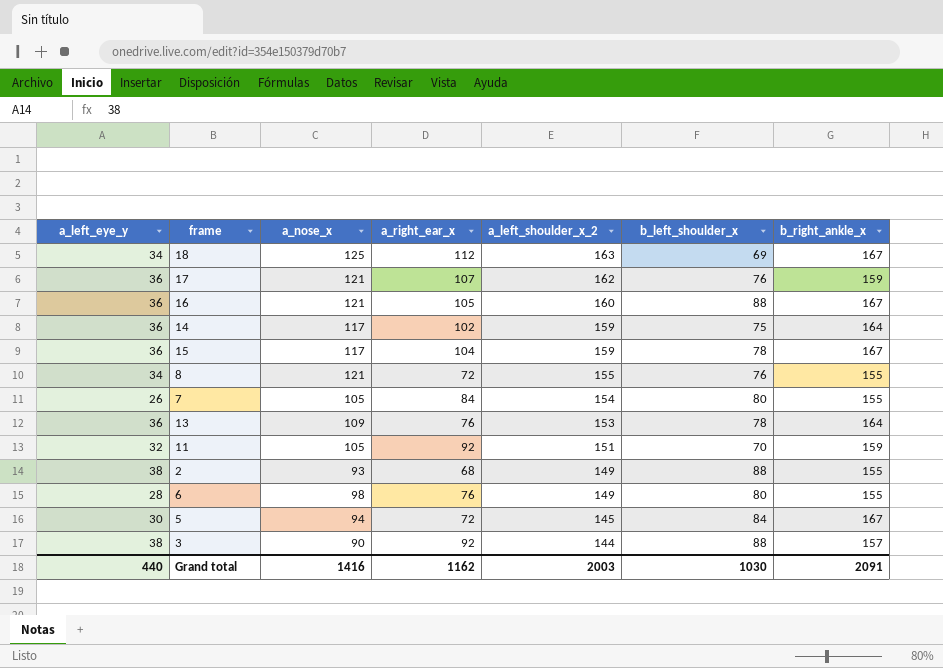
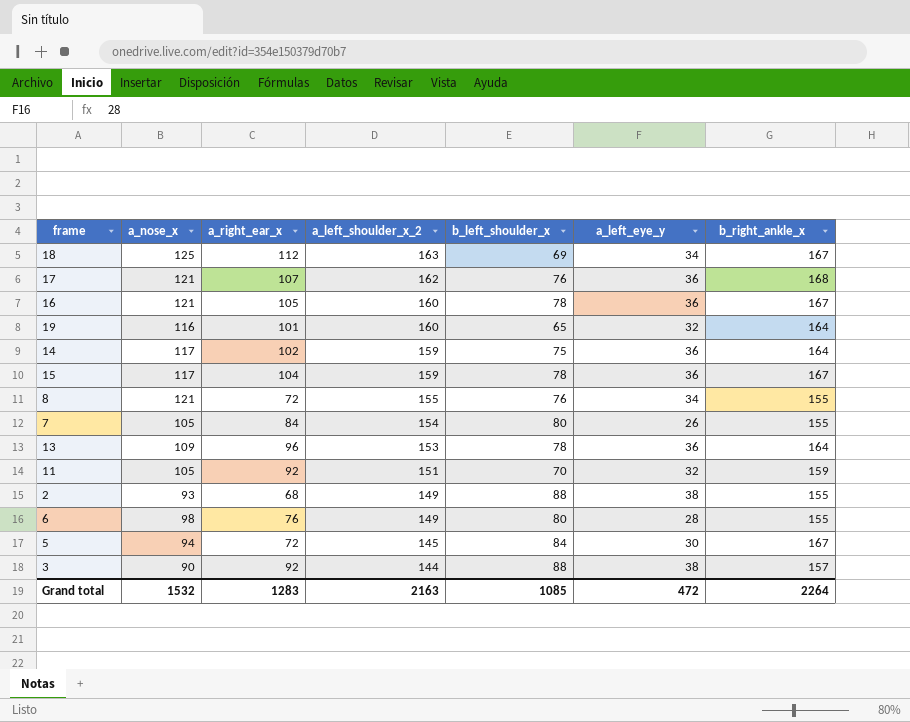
column a_left_eye_y | position: 1 -> 6
17 | b_right_ankle_x: 159 -> 168
16 | b_left_shoulder_x: 88 -> 78
row 19: none -> 116 | 101 | 160 | 65 | 32 | 164
13 | a_right_ear_x: 76 -> 96
Grand total | a_nose_x: 1416 -> 1532
Grand total | a_right_ear_x: 1162 -> 1283
Grand total | a_left_shoulder_x_2: 2003 -> 2163
Grand total | b_left_shoulder_x: 1030 -> 1085
Grand total | a_left_eye_y: 440 -> 472
Grand total | b_right_ankle_x: 2091 -> 2264

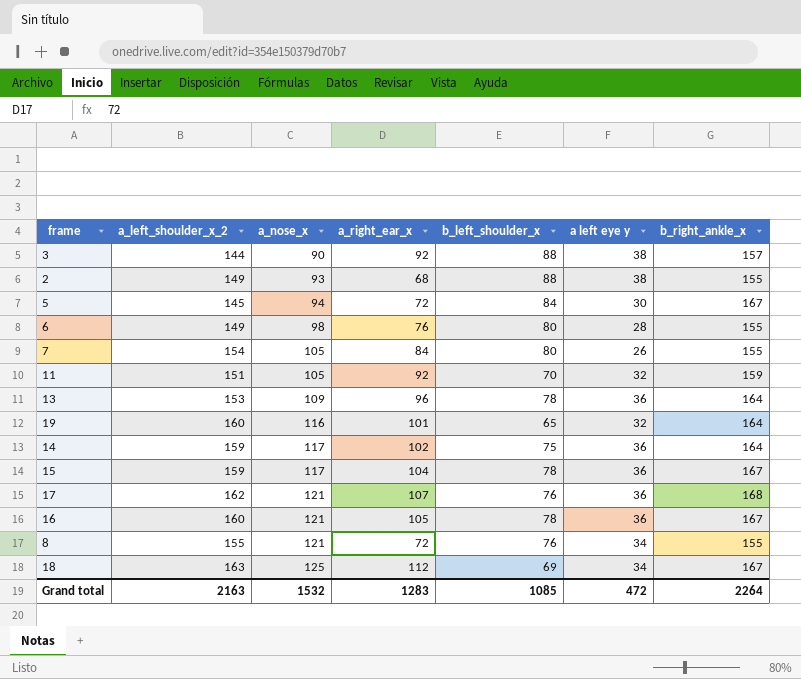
row order: a_left_shoulder_x_2 descending -> a_nose_x ascending
column a_left_shoulder_x_2 | position: 4 -> 2
column name: a_left_eye_y -> a left eye y

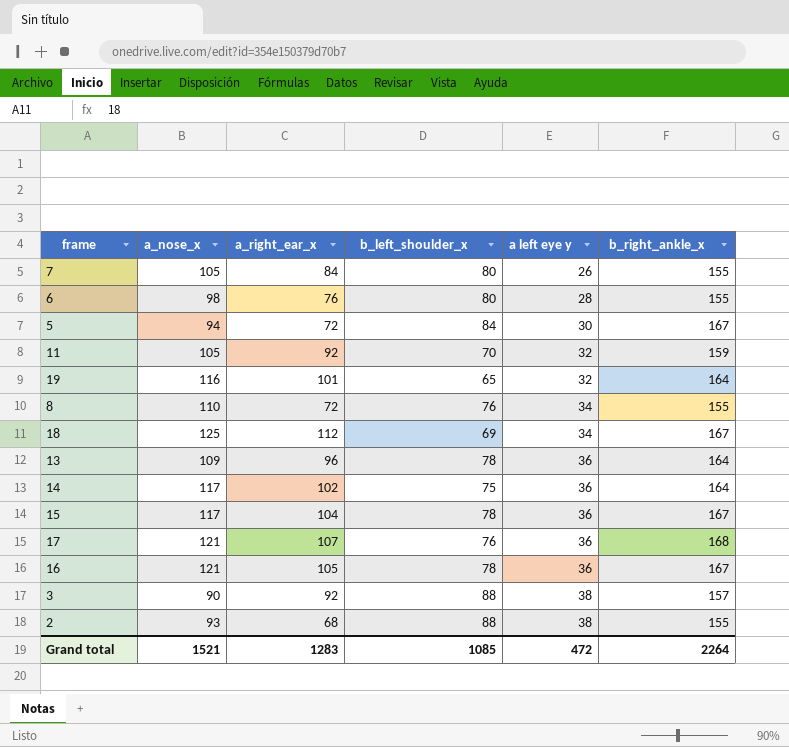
row order: a_nose_x ascending -> a left eye y ascending
column a_left_shoulder_x_2 | position: 2 -> none
8 | a_nose_x: 121 -> 110
Grand total | a_nose_x: 1532 -> 1521

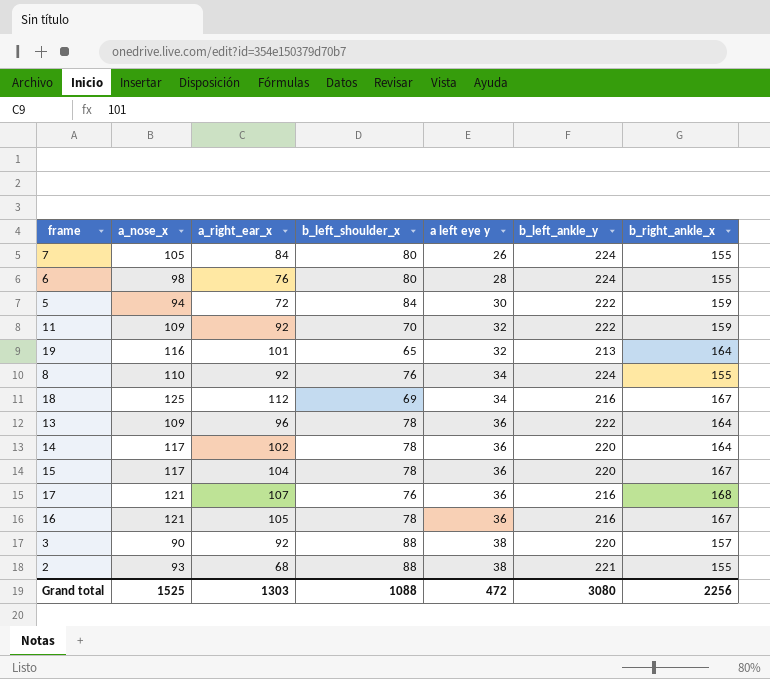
column b_left_ankle_y | position: none -> 6
5 | b_right_ankle_x: 167 -> 159
11 | a_nose_x: 105 -> 109
8 | a_right_ear_x: 72 -> 92
14 | b_left_shoulder_x: 75 -> 78
Grand total | a_nose_x: 1521 -> 1525
Grand total | a_right_ear_x: 1283 -> 1303
Grand total | b_left_shoulder_x: 1085 -> 1088
Grand total | b_right_ankle_x: 2264 -> 2256

